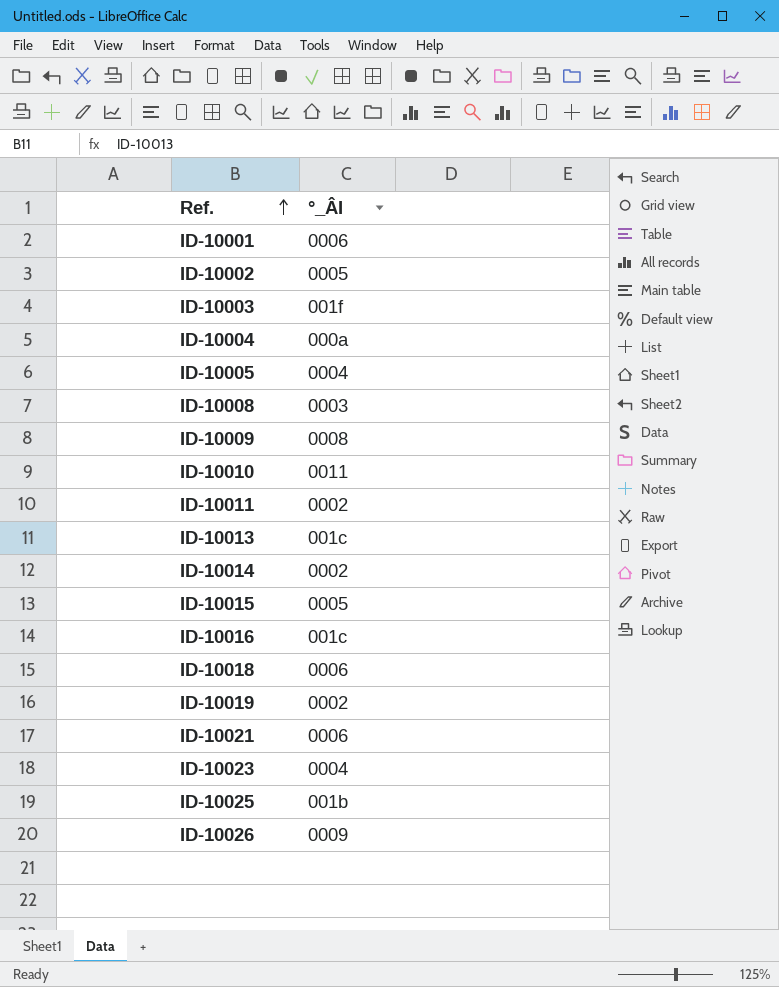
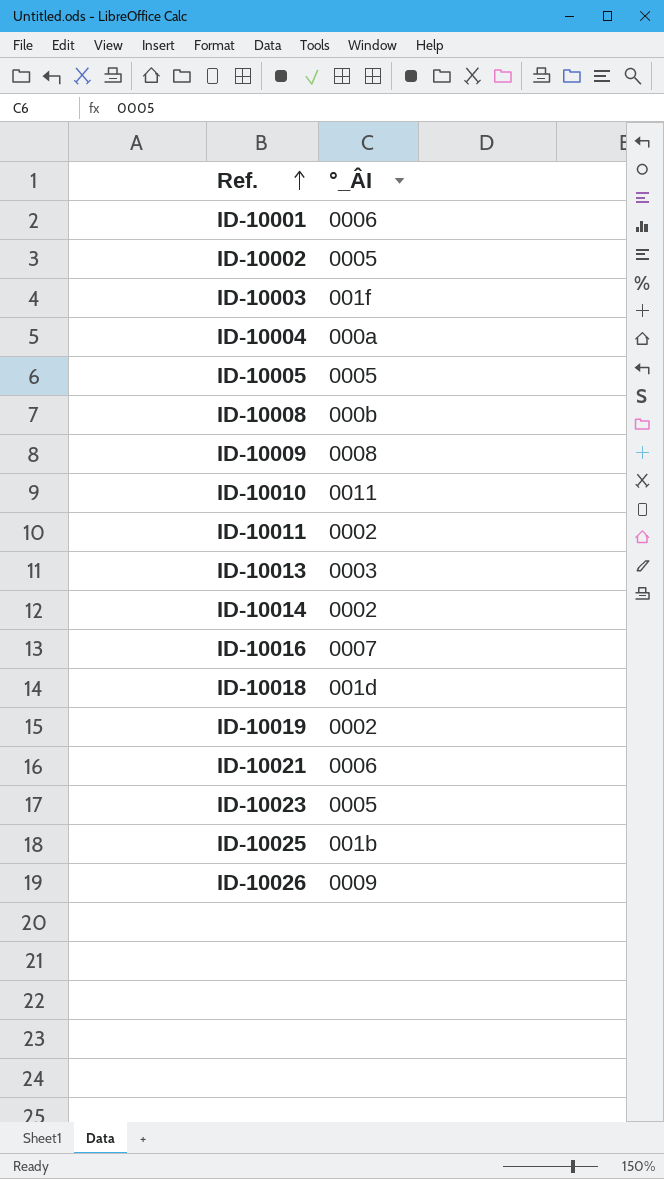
row ID-10015: 0005 -> none
ID-10005 | °_ÂI: 0004 -> 0005
ID-10008 | °_ÂI: 0003 -> 000b
ID-10013 | °_ÂI: 001c -> 0003
ID-10016 | °_ÂI: 001c -> 0007
ID-10018 | °_ÂI: 0006 -> 001d
ID-10023 | °_ÂI: 0004 -> 0005

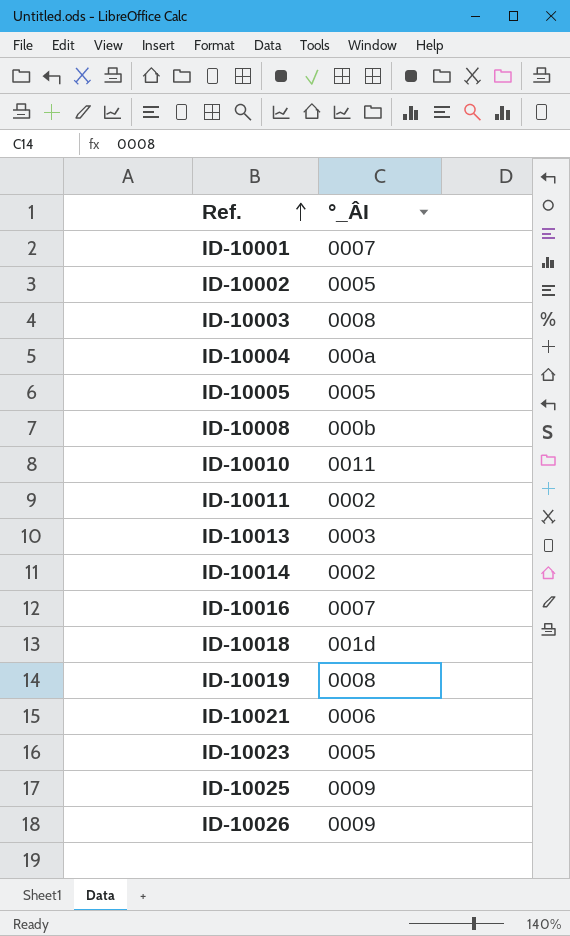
row ID-10009: 0008 -> none
ID-10001 | °_ÂI: 0006 -> 0007
ID-10003 | °_ÂI: 001f -> 0008
ID-10019 | °_ÂI: 0002 -> 0008
ID-10025 | °_ÂI: 001b -> 0009

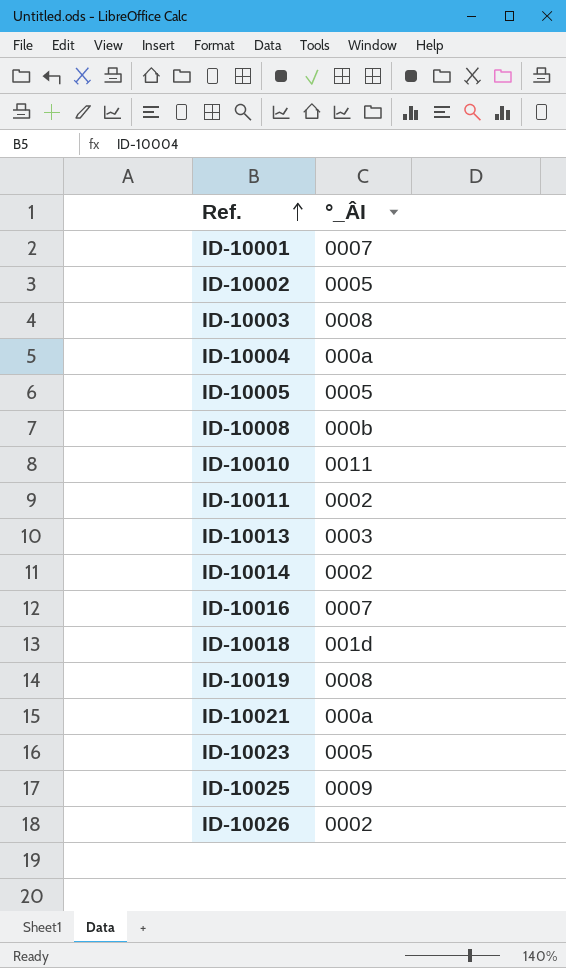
ID-10021 | °_ÂI: 0006 -> 000a
ID-10026 | °_ÂI: 0009 -> 0002

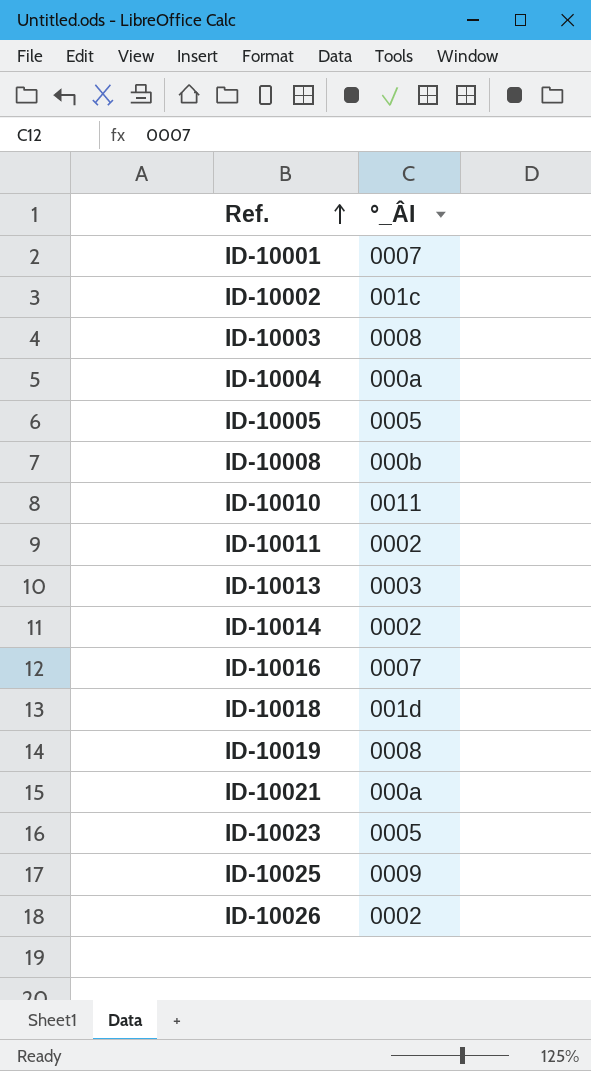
ID-10002 | °_ÂI: 0005 -> 001c

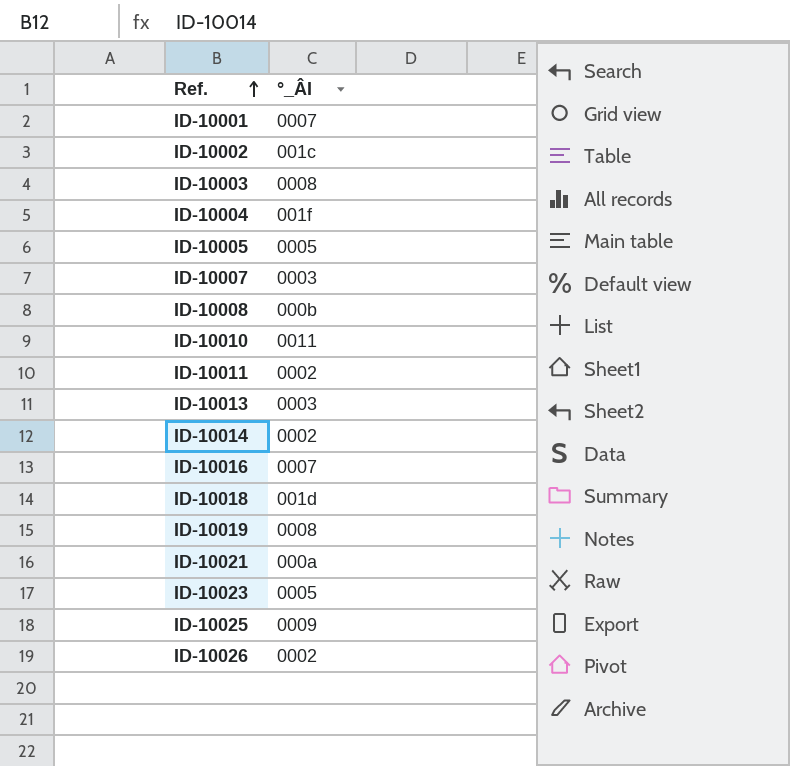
ID-10004 | °_ÂI: 000a -> 001f
row ID-10007: none -> 0003

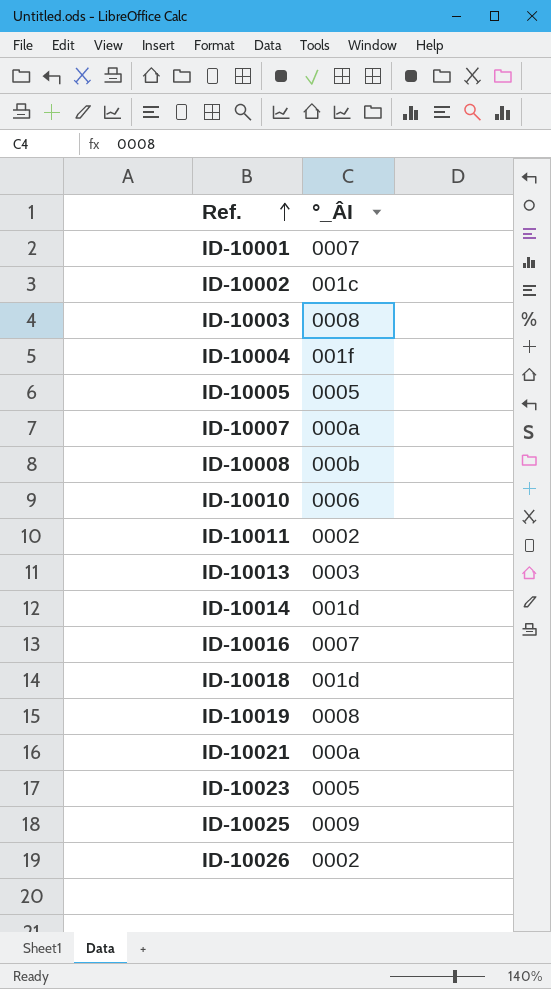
ID-10007 | °_ÂI: 0003 -> 000a
ID-10010 | °_ÂI: 0011 -> 0006
ID-10014 | °_ÂI: 0002 -> 001d

